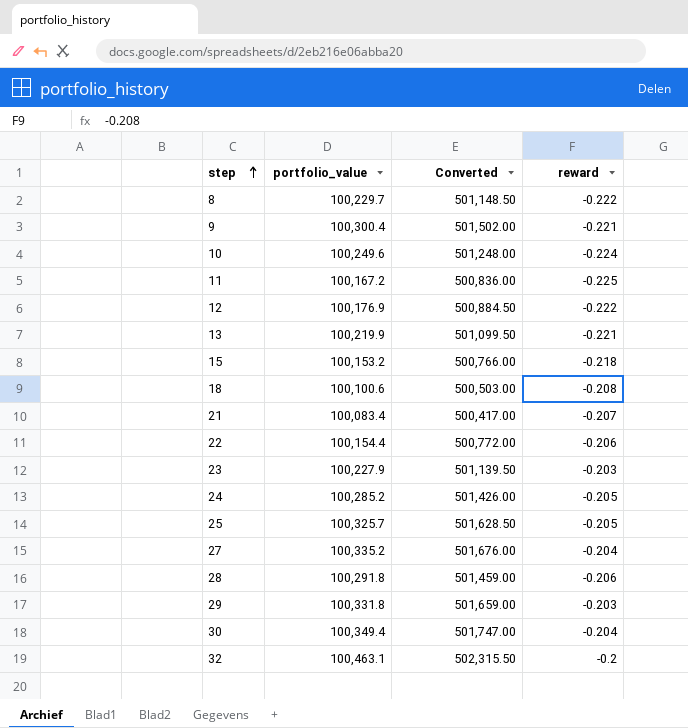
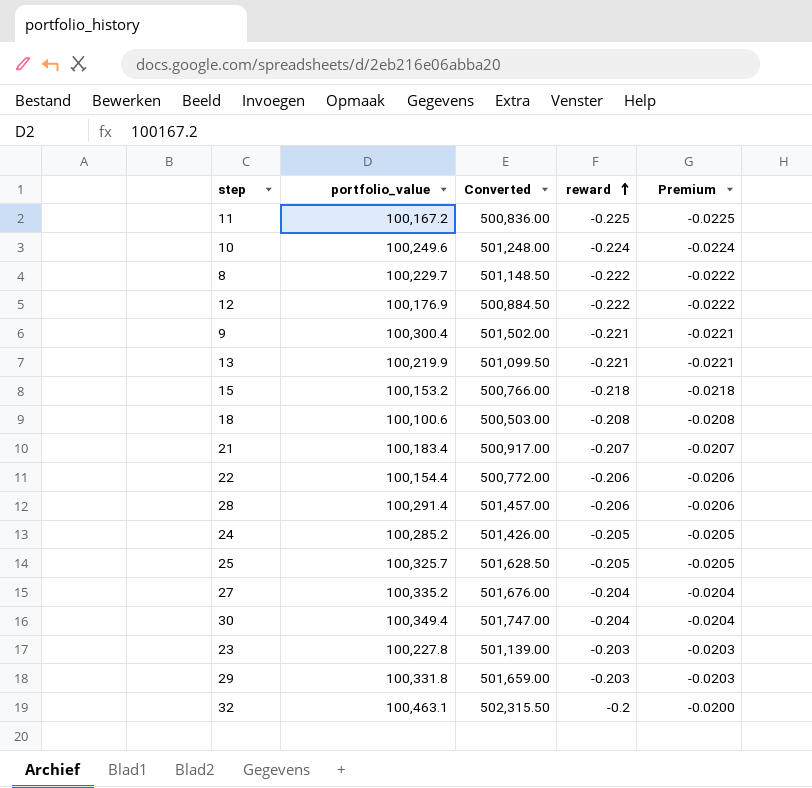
row order: step ascending -> reward ascending
column Premium | formula: none -> [reward] * 0.1
21 | portfolio_value: 100,083.4 -> 100,183.4
21 | Converted: 500,417.00 -> 500,917.00
28 | portfolio_value: 100,291.8 -> 100,291.4
28 | Converted: 501,459.00 -> 501,457.00
23 | portfolio_value: 100,227.9 -> 100,227.8
23 | Converted: 501,139.50 -> 501,139.00

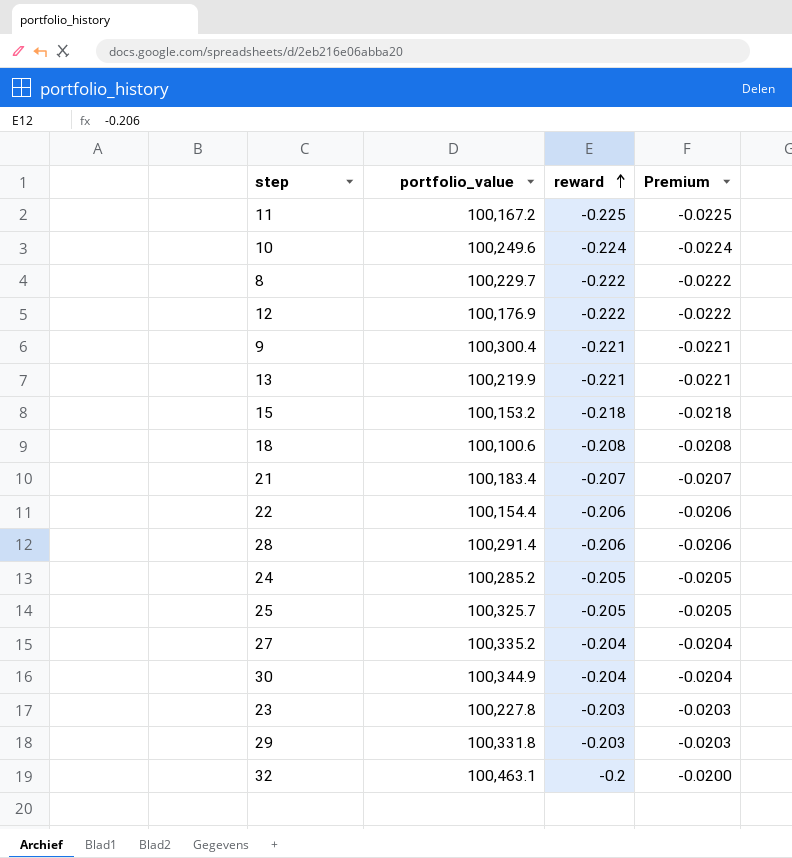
column Converted | formula: [portfolio_value] * 5 -> none
30 | portfolio_value: 100,349.4 -> 100,344.9

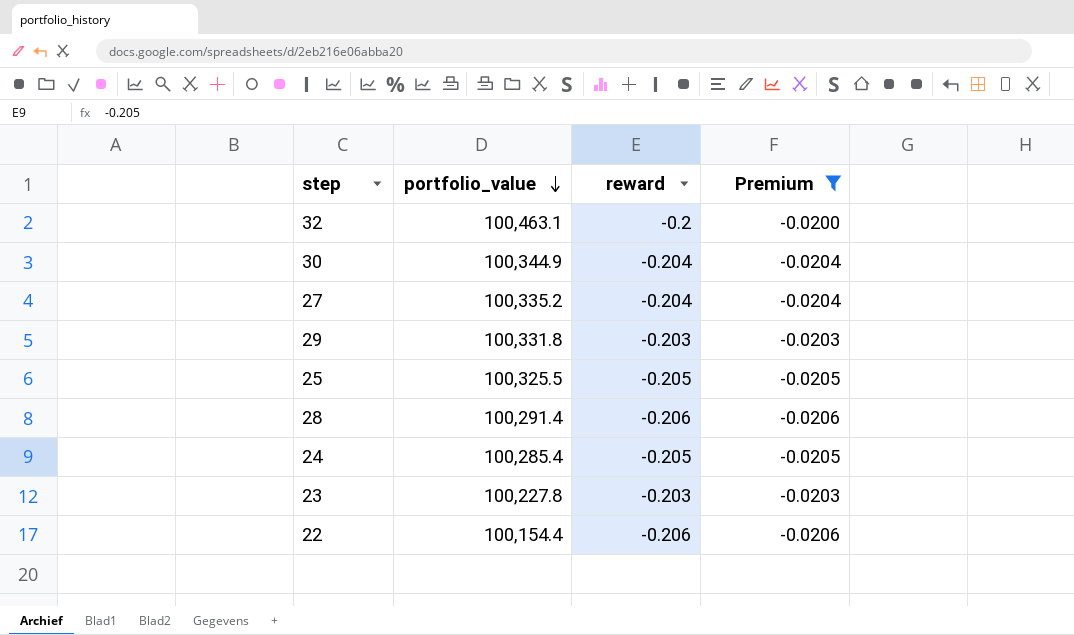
filter: none -> Premium >= -0.0206
row order: reward ascending -> portfolio_value descending
25 | portfolio_value: 100,325.7 -> 100,325.5
24 | portfolio_value: 100,285.2 -> 100,285.4

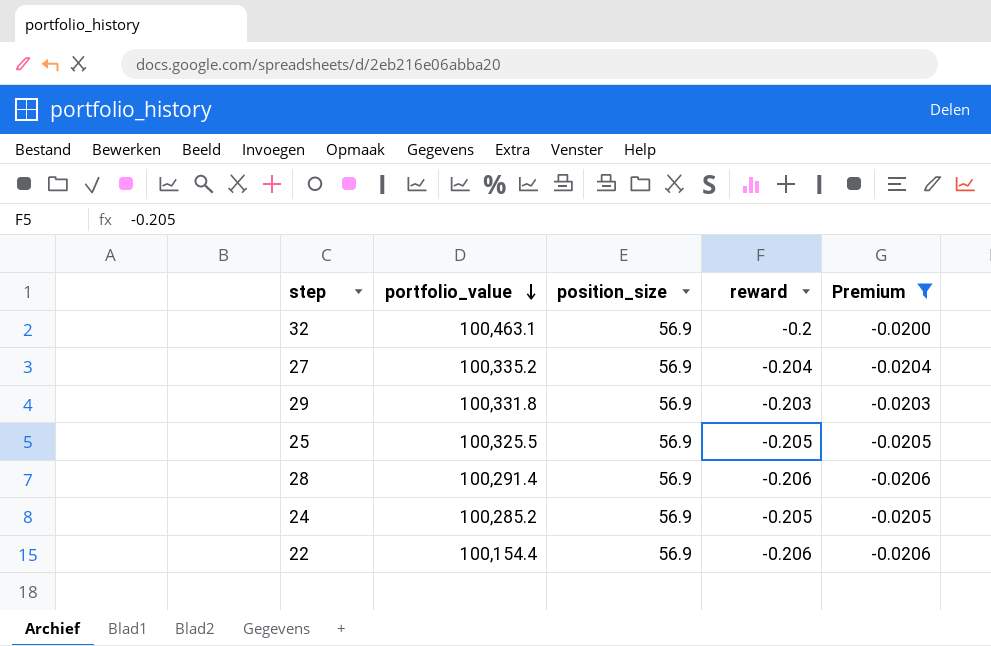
column position_size | position: none -> 3
row 30: 100,344.9 | -0.204 | -0.0204 -> none
row 23: 100,227.8 | -0.203 | -0.0203 -> none
24 | portfolio_value: 100,285.4 -> 100,285.2

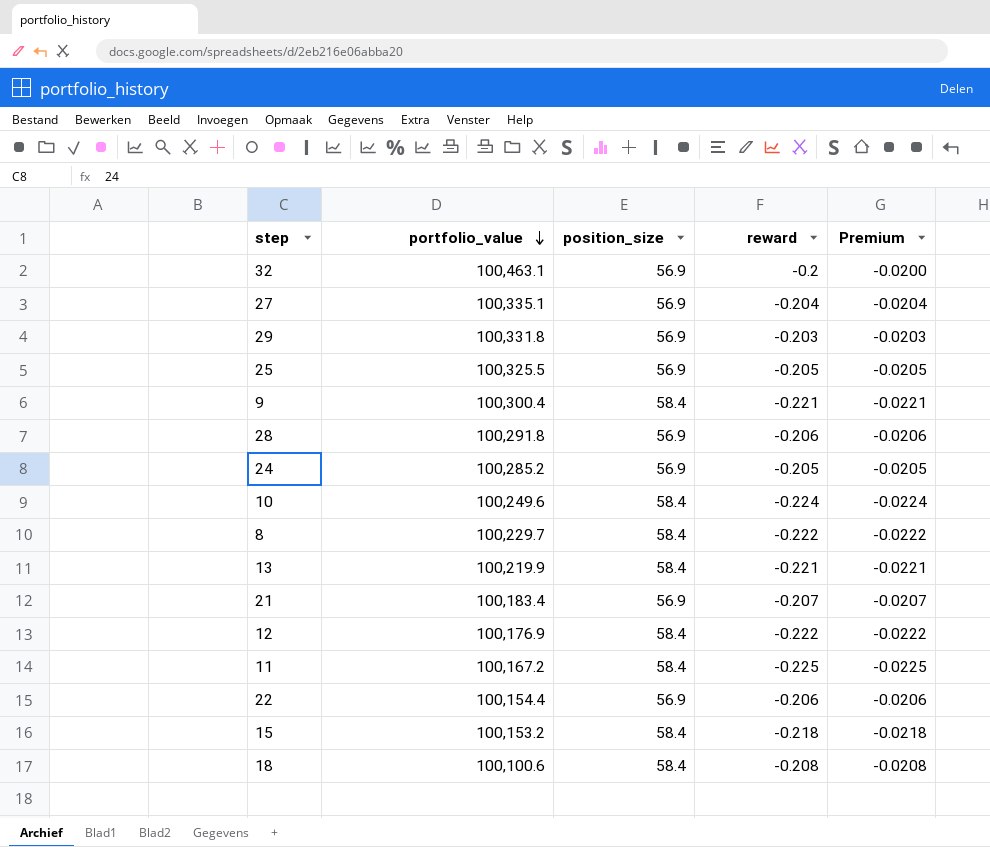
filter: Premium >= -0.0206 -> none
27 | portfolio_value: 100,335.2 -> 100,335.1
28 | portfolio_value: 100,291.4 -> 100,291.8

